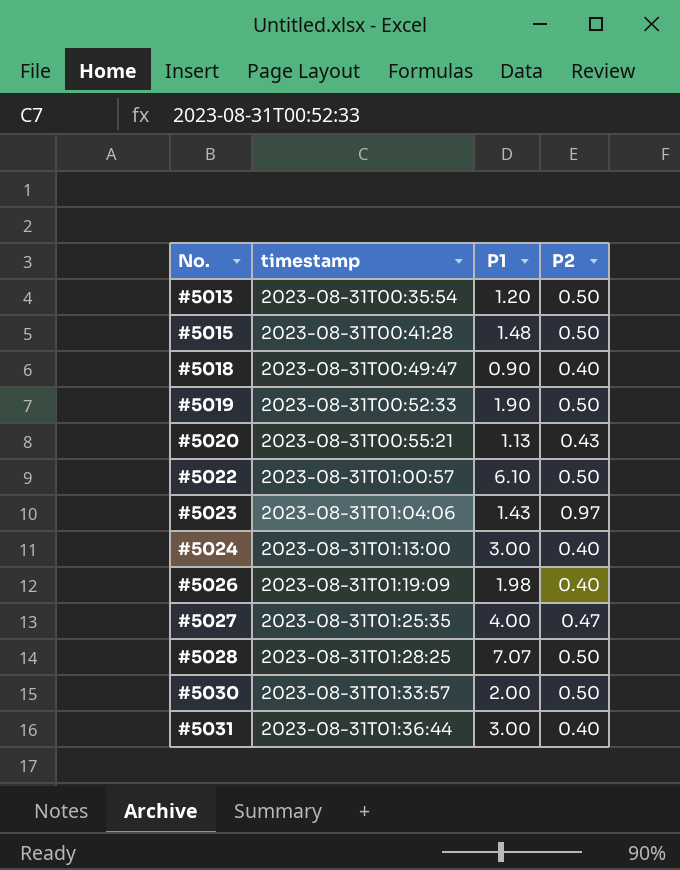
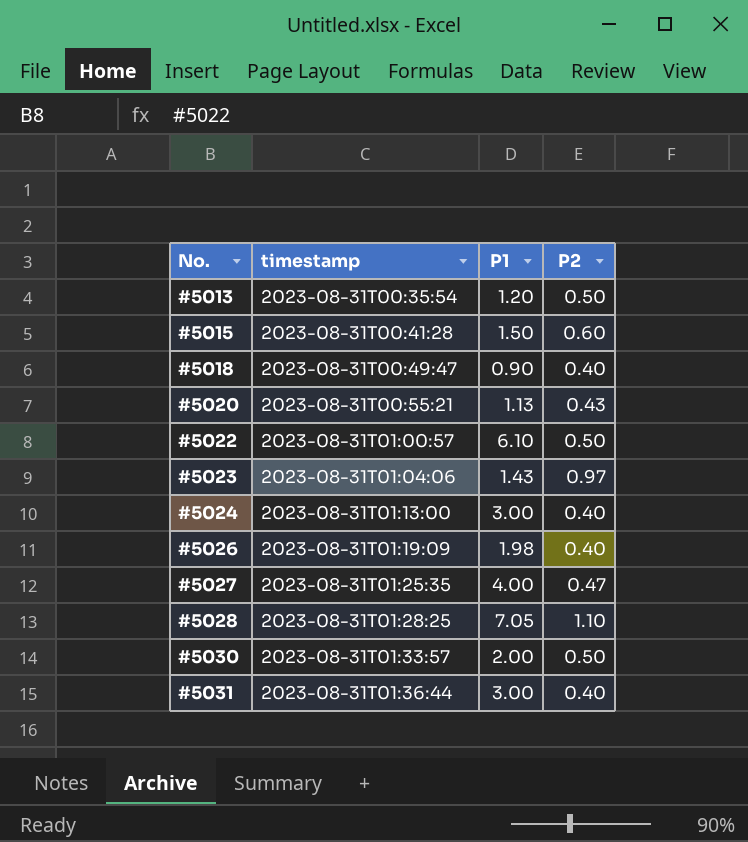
row #5019: 2023-08-31T00:52:33 | 1.90 | 0.50 -> none
#5015 | P1: 1.48 -> 1.50
#5015 | P2: 0.50 -> 0.60
#5028 | P1: 7.07 -> 7.05
#5028 | P2: 0.50 -> 1.10

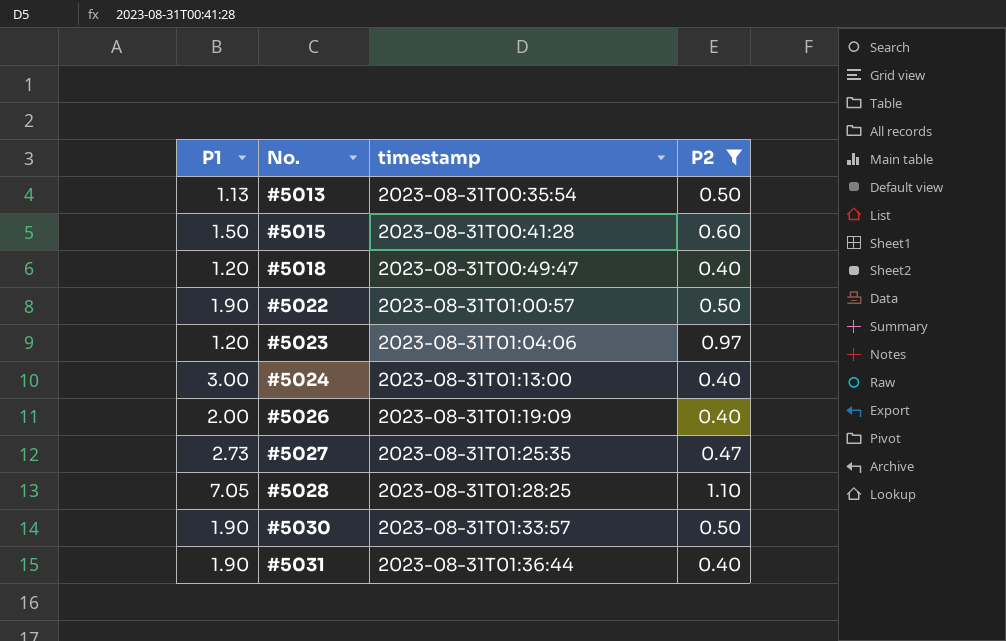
filter: none -> P2 != 0.43
column P1 | position: 3 -> 1
#5013 | P1: 1.20 -> 1.13
#5018 | P1: 0.90 -> 1.20
#5022 | P1: 6.10 -> 1.90
#5023 | P1: 1.43 -> 1.20
#5026 | P1: 1.98 -> 2.00
#5027 | P1: 4.00 -> 2.73
#5030 | P1: 2.00 -> 1.90
#5031 | P1: 3.00 -> 1.90

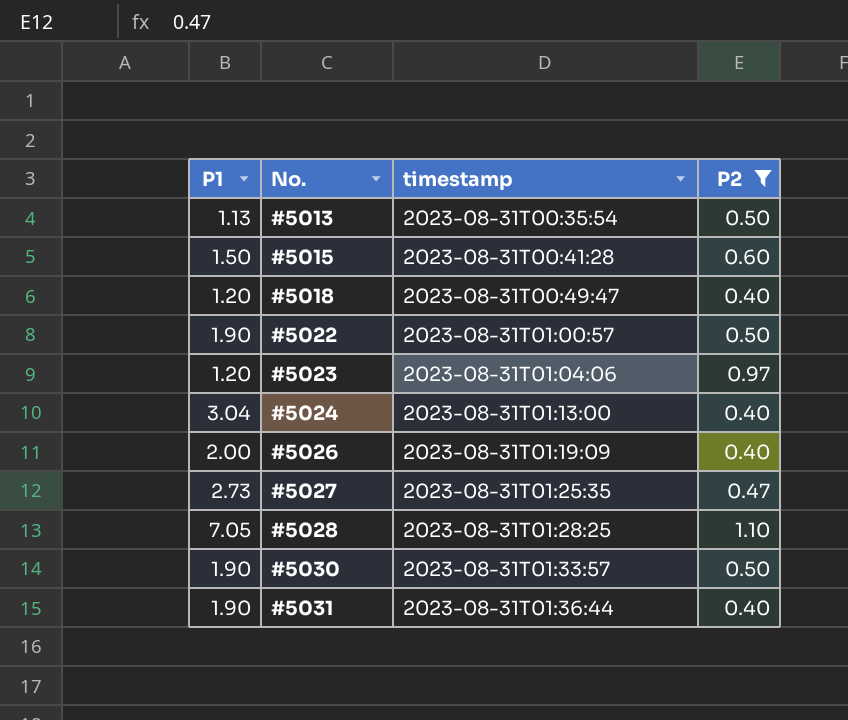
#5024 | P1: 3.00 -> 3.04

